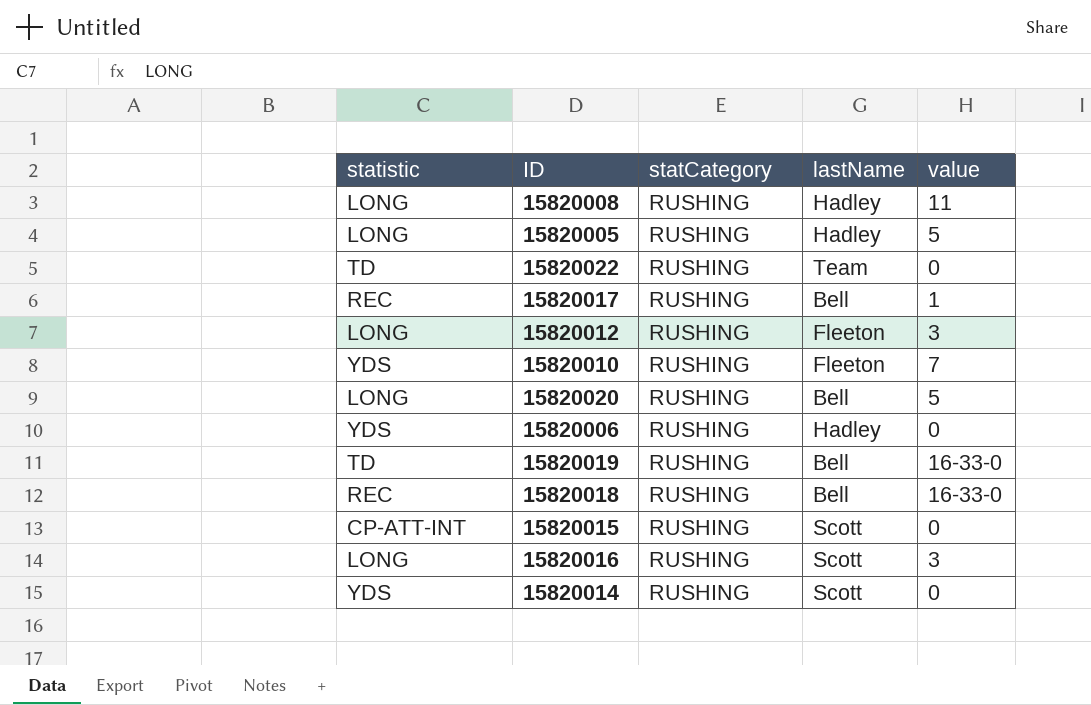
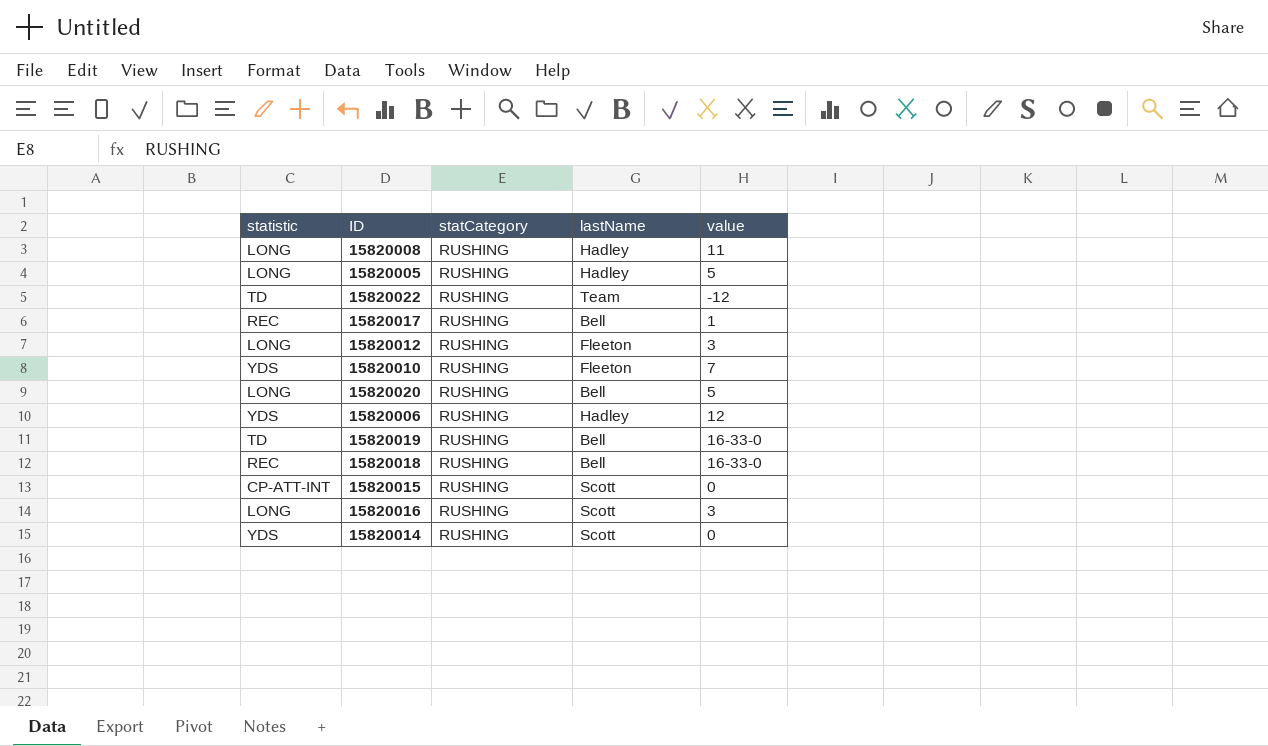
15820022 | value: 0 -> -12
15820006 | value: 0 -> 12

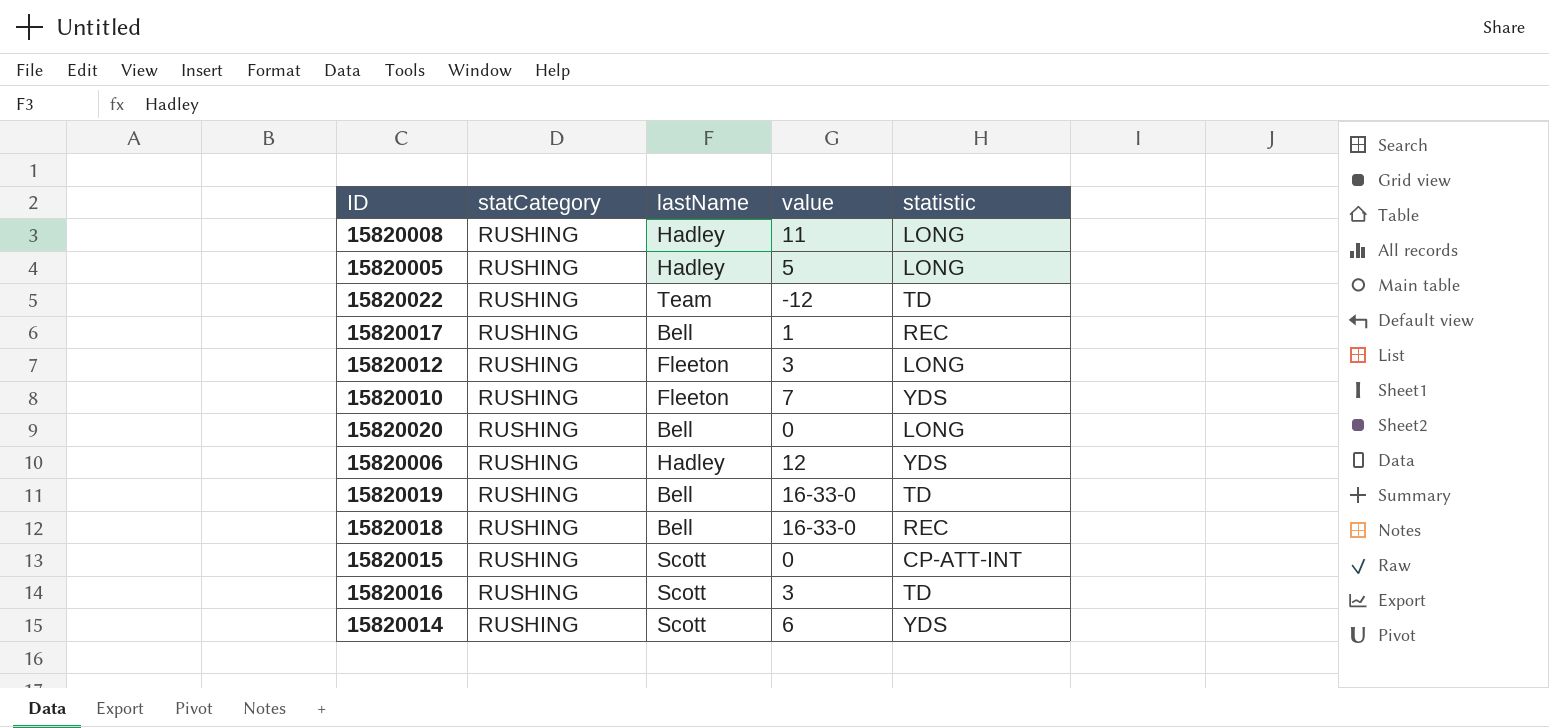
column statistic | position: 1 -> 5
15820020 | value: 5 -> 0
15820016 | statistic: LONG -> TD
15820014 | value: 0 -> 6

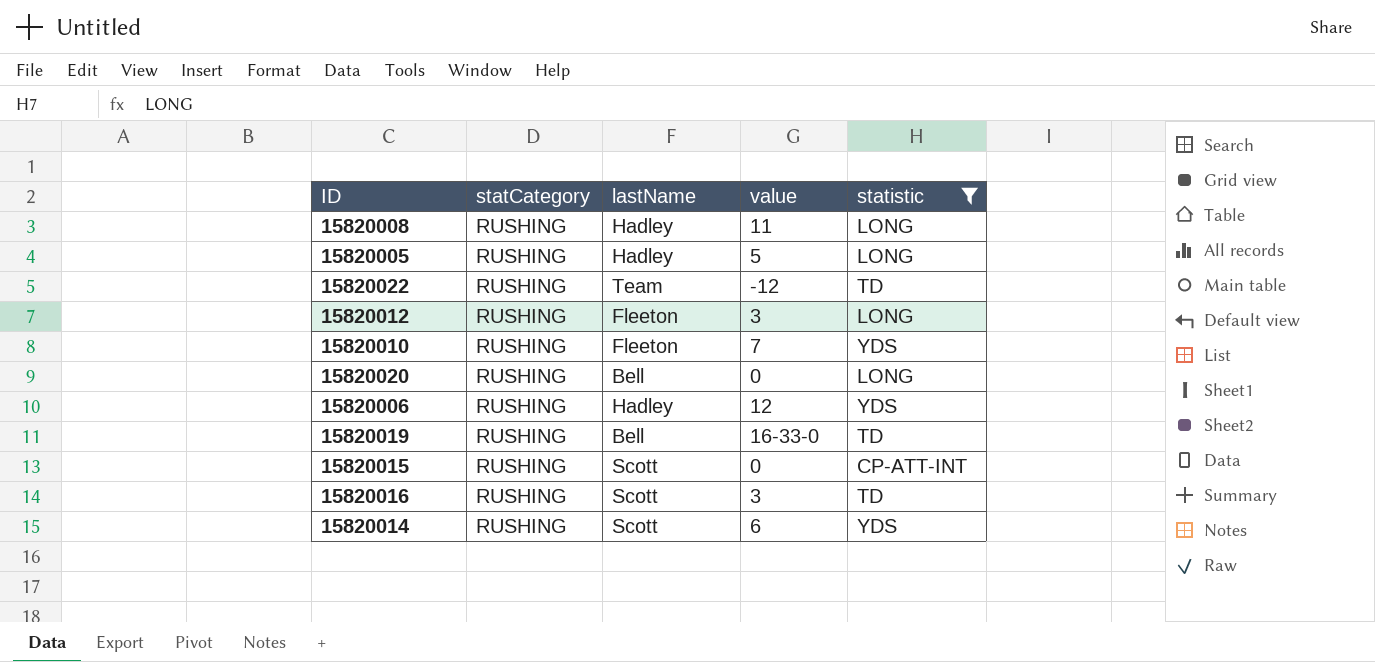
filter: none -> statistic != REC

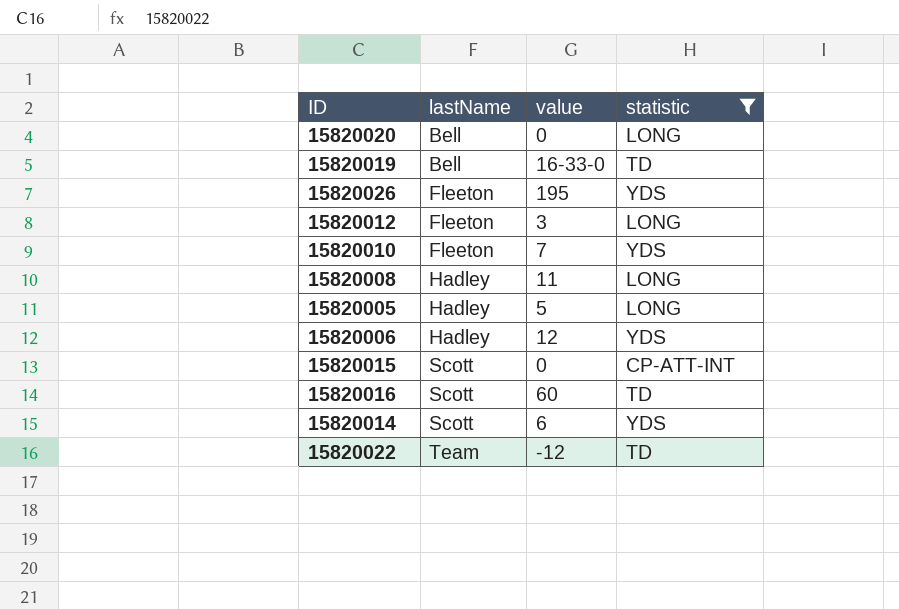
row order: none -> lastName ascending
column statCategory | position: 2 -> none
row 15820026: none -> Fleeton | 195 | YDS
15820016 | value: 3 -> 60

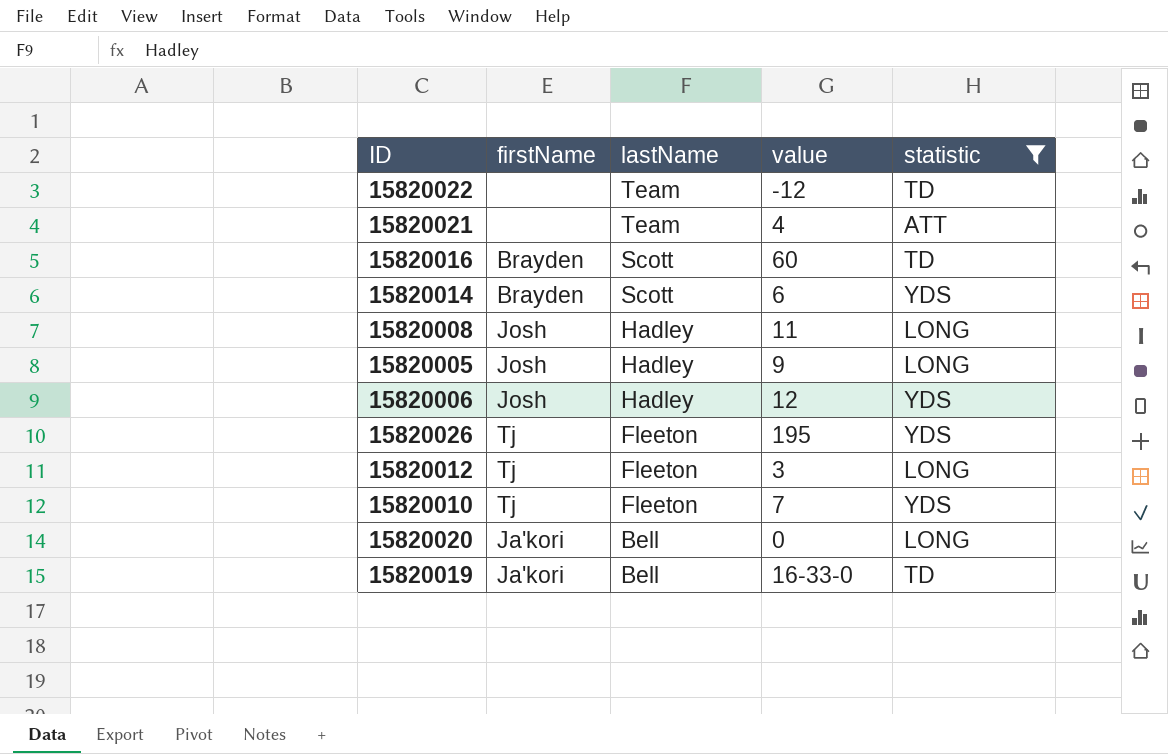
row order: lastName ascending -> lastName descending
column firstName | position: none -> 2
row 15820015: Scott | 0 | CP-ATT-INT -> none
row 15820021: none -> none | Team | 4 | ATT
15820005 | value: 5 -> 9

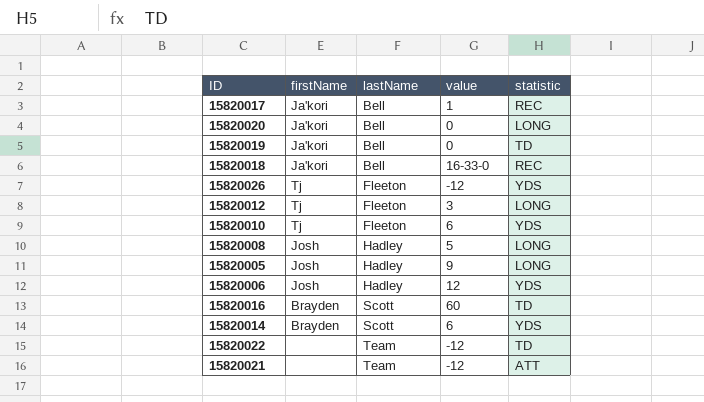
filter: statistic != REC -> none
row order: lastName descending -> lastName ascending
15820019 | value: 16-33-0 -> 0
15820026 | value: 195 -> -12
15820010 | value: 7 -> 6
15820008 | value: 11 -> 5
15820021 | value: 4 -> -12

